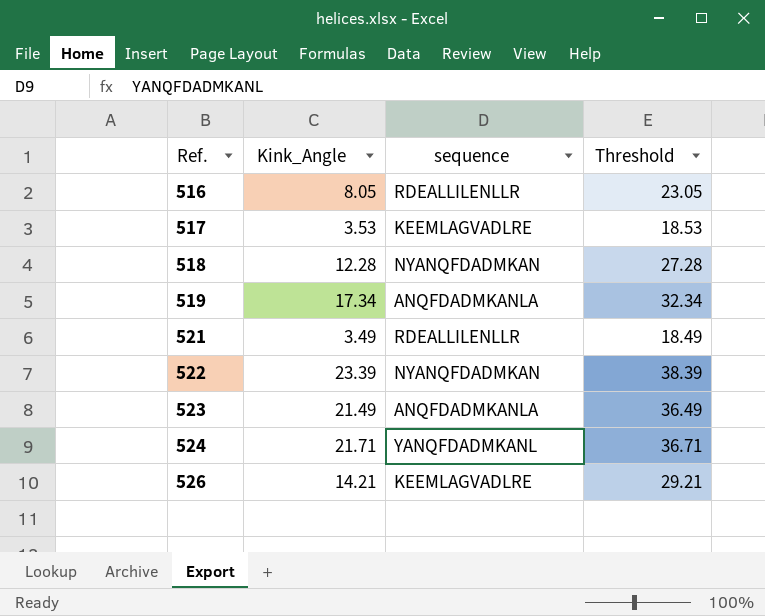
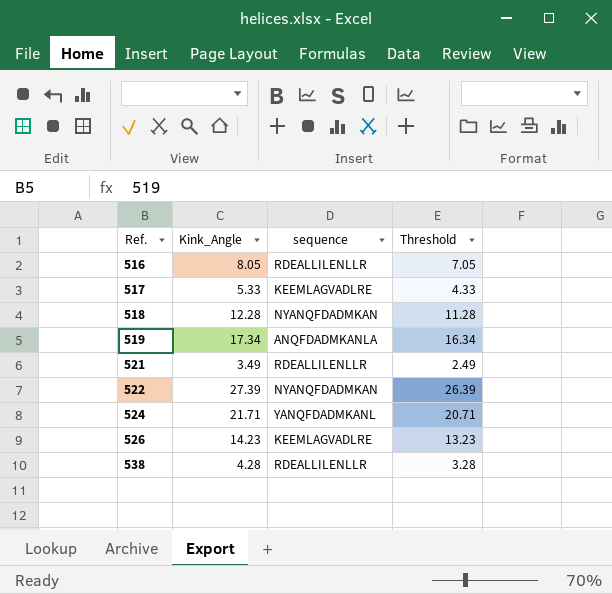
column Threshold | formula: [Kink_Angle] + 15 -> [Kink_Angle] - 1
row 523: 21.49 | ANQFDADMKANLA | 36.49 -> none
517 | Kink_Angle: 3.53 -> 5.33
522 | Kink_Angle: 23.39 -> 27.39
526 | Kink_Angle: 14.21 -> 14.23
row 538: none -> 4.28 | RDEALLILENLLR | 3.28

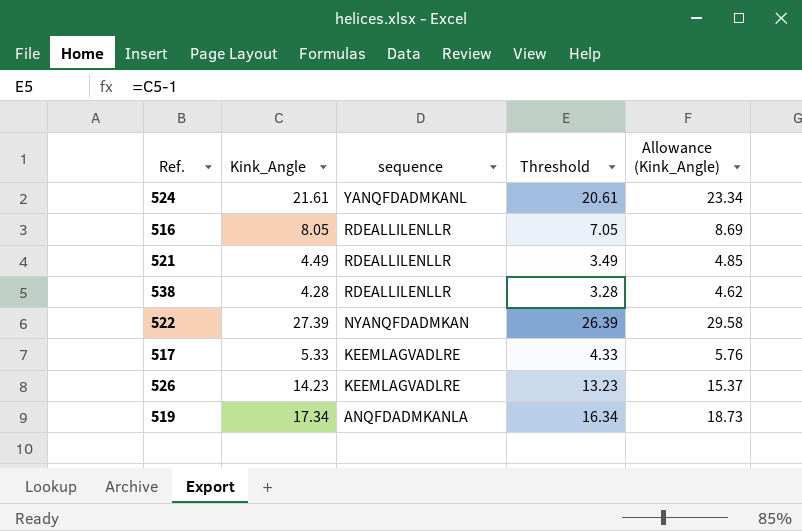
row order: Ref. ascending -> sequence descending
column Allowance (Kink_Angle) | formula: none -> [Kink_Angle] * 1.08
row 518: 12.28 | NYANQFDADMKAN | 11.28 -> none
524 | Kink_Angle: 21.71 -> 21.61
524 | Threshold: 20.71 -> 20.61
521 | Kink_Angle: 3.49 -> 4.49
521 | Threshold: 2.49 -> 3.49

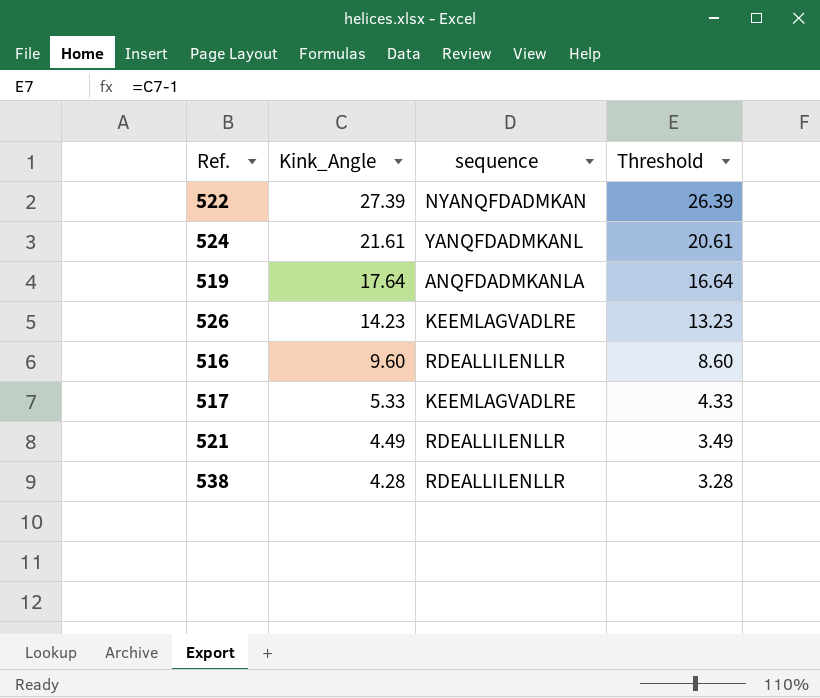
row order: sequence descending -> Kink_Angle descending
column Allowance (Kink_Angle) | formula: [Kink_Angle] * 1.08 -> none
519 | Kink_Angle: 17.34 -> 17.64
519 | Threshold: 16.34 -> 16.64
516 | Kink_Angle: 8.05 -> 9.60
516 | Threshold: 7.05 -> 8.60

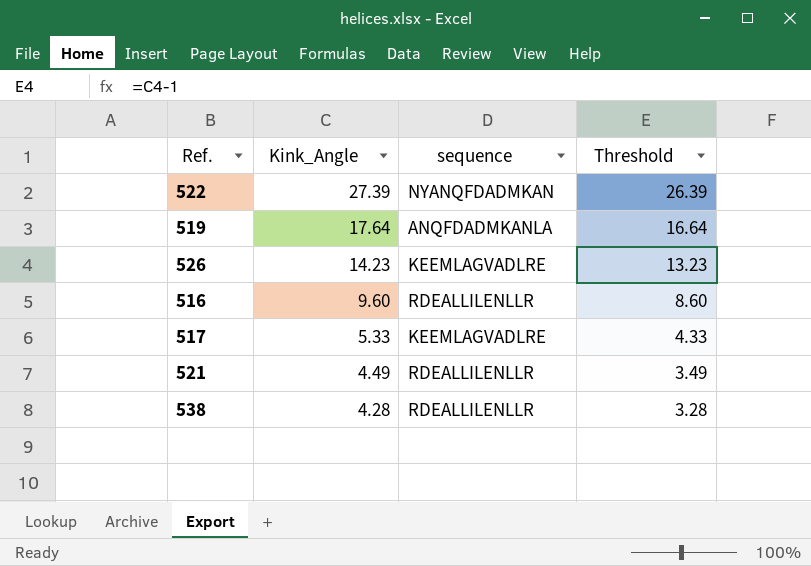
row 524: 21.61 | YANQFDADMKANL | 20.61 -> none

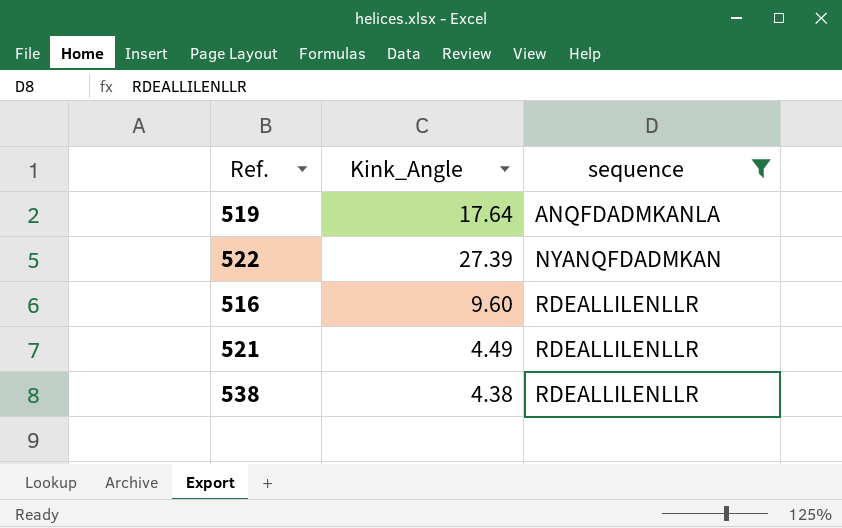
filter: none -> sequence != KEEMLAGVADLRE
row order: Kink_Angle descending -> sequence ascending
column Threshold | formula: [Kink_Angle] - 1 -> none
538 | Kink_Angle: 4.28 -> 4.38

